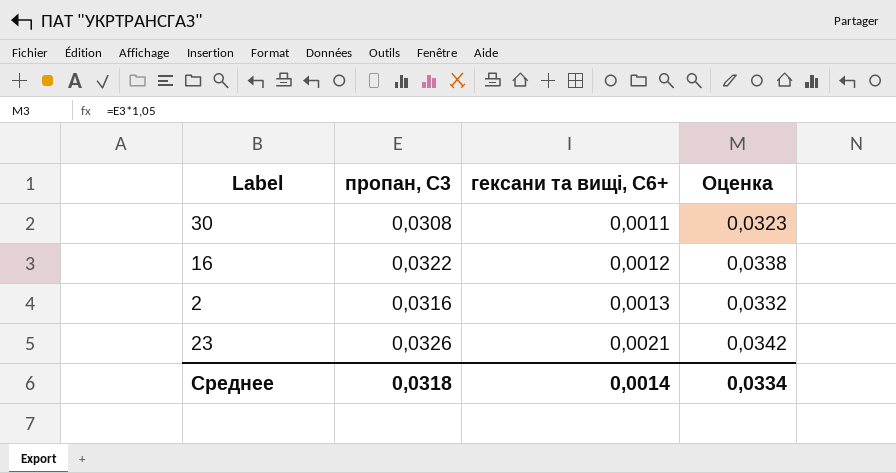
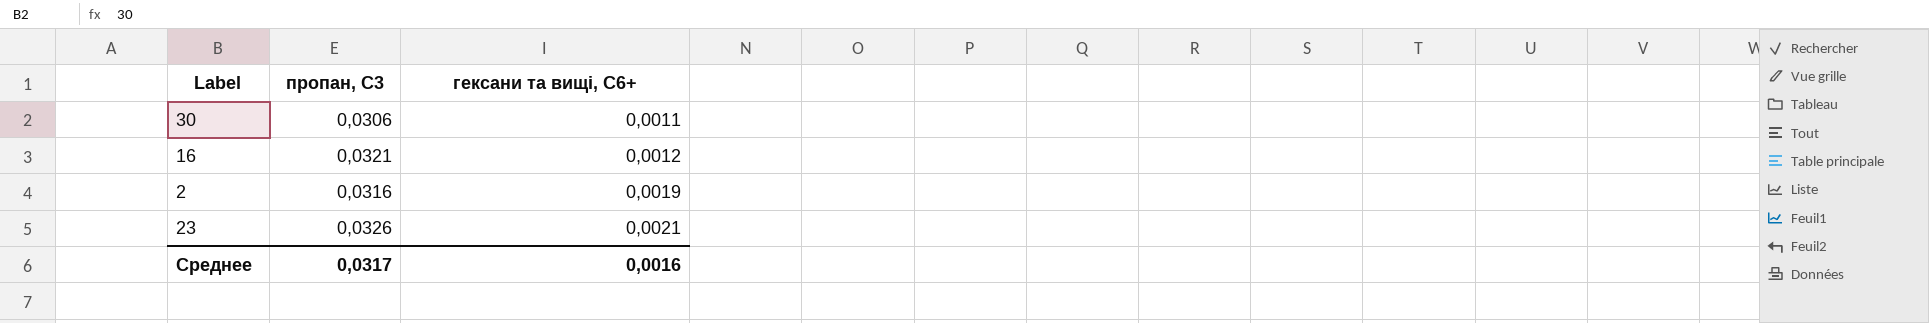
column Оценка | formula: [пропан, С3] * 1,05 -> none
30 | пропан, С3: 0,0308 -> 0,0306
16 | пропан, С3: 0,0322 -> 0,0321
2 | гексани та вищі, С6+: 0,0013 -> 0,0019
Среднее | пропан, С3: 0,0318 -> 0,0317
Среднее | гексани та вищі, С6+: 0,0014 -> 0,0016

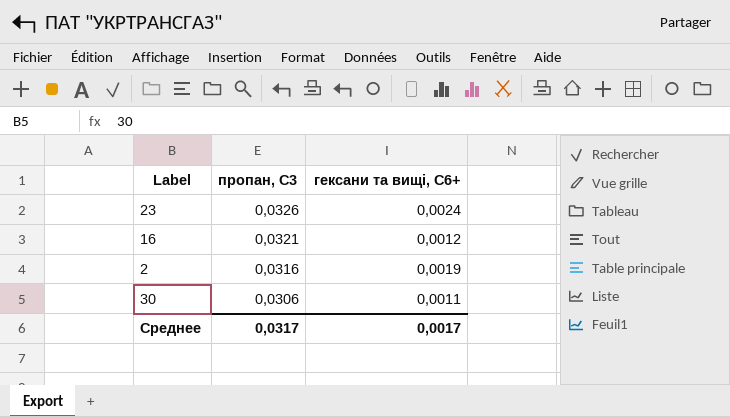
row order: гексани та вищі, С6+ ascending -> пропан, С3 descending
23 | гексани та вищі, С6+: 0,0021 -> 0,0024
Среднее | гексани та вищі, С6+: 0,0016 -> 0,0017

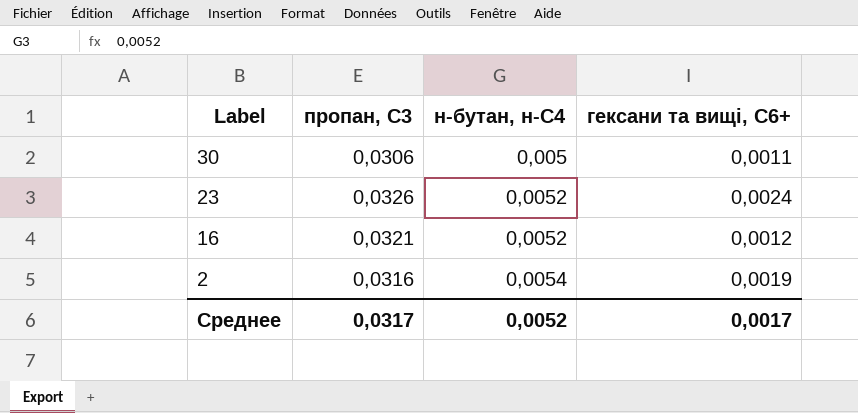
row order: пропан, С3 descending -> Label descending
column н-бутан, н-С4 | position: none -> 3

